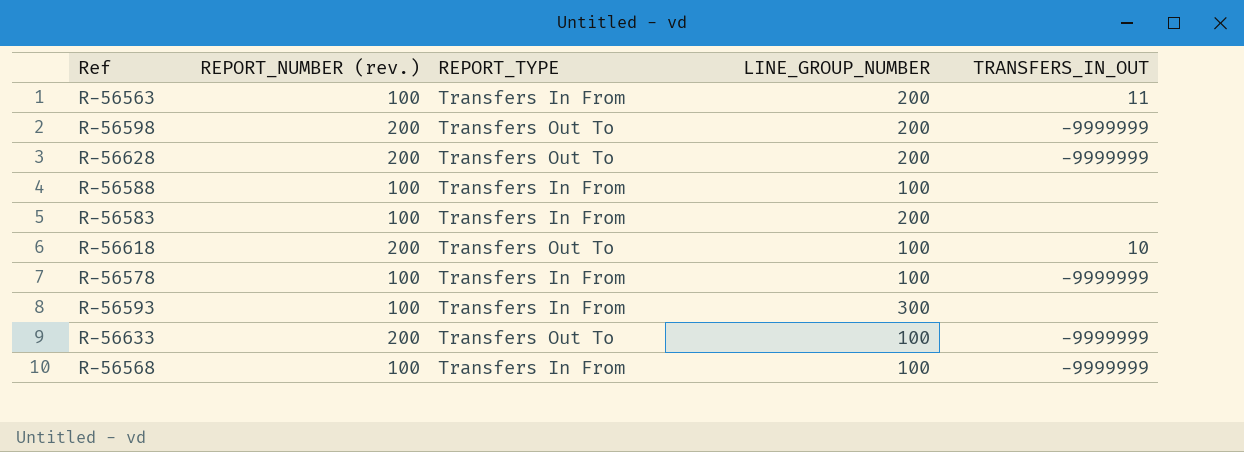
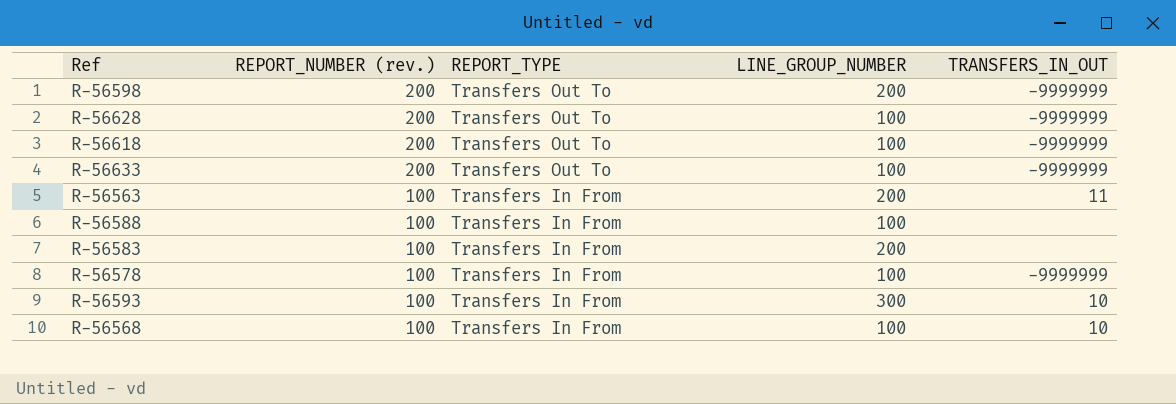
row order: none -> REPORT_NUMBER (rev.) descending
R-56628 | LINE_GROUP_NUMBER: 200 -> 100
R-56618 | TRANSFERS_IN_OUT: 10 -> -9999999
R-56593 | TRANSFERS_IN_OUT: none -> 10
R-56568 | TRANSFERS_IN_OUT: -9999999 -> 10

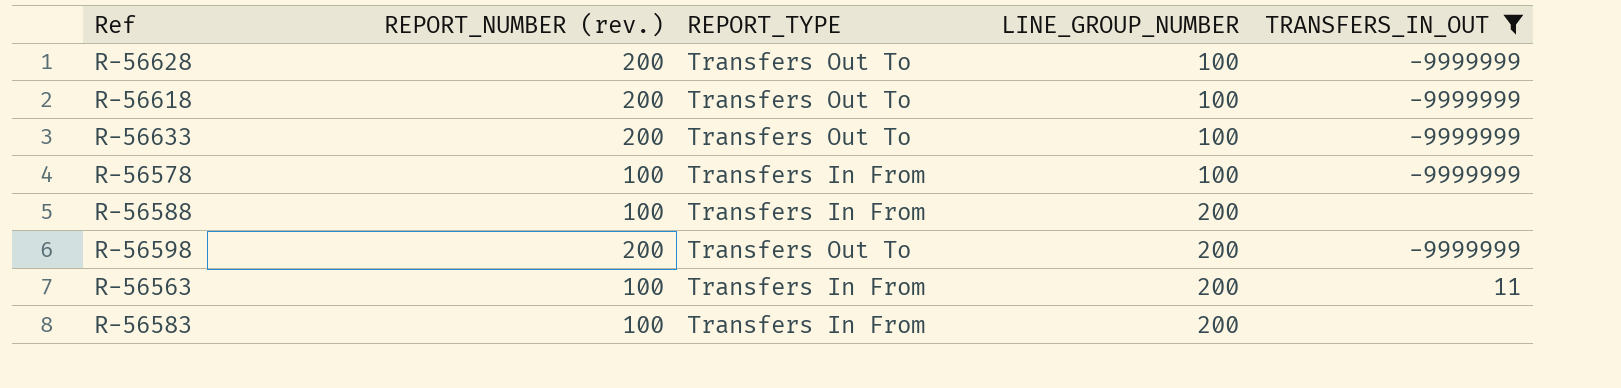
filter: none -> TRANSFERS_IN_OUT != 10
row order: REPORT_NUMBER (rev.) descending -> LINE_GROUP_NUMBER ascending
R-56588 | LINE_GROUP_NUMBER: 100 -> 200

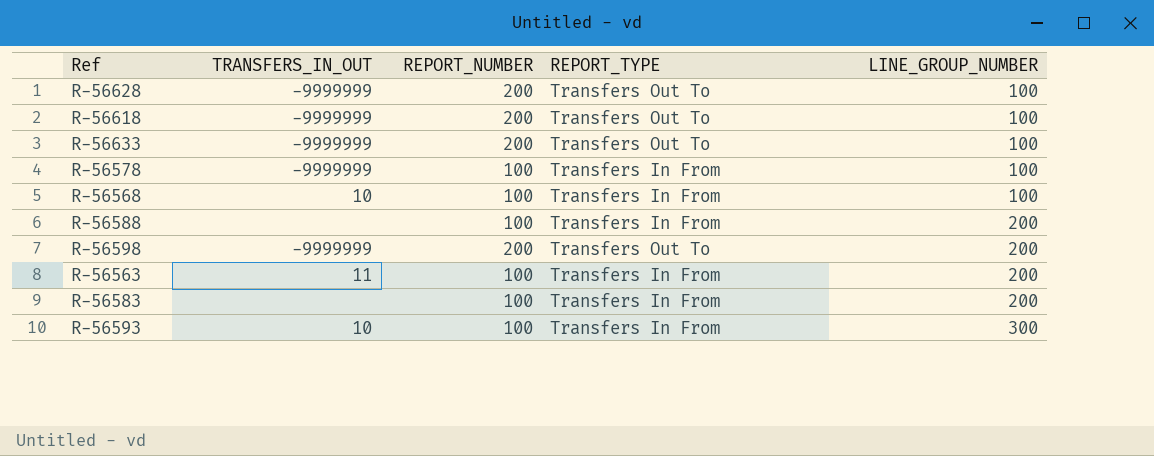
filter: TRANSFERS_IN_OUT != 10 -> none
column TRANSFERS_IN_OUT | position: 5 -> 2
column name: REPORT_NUMBER (rev.) -> REPORT_NUMBER

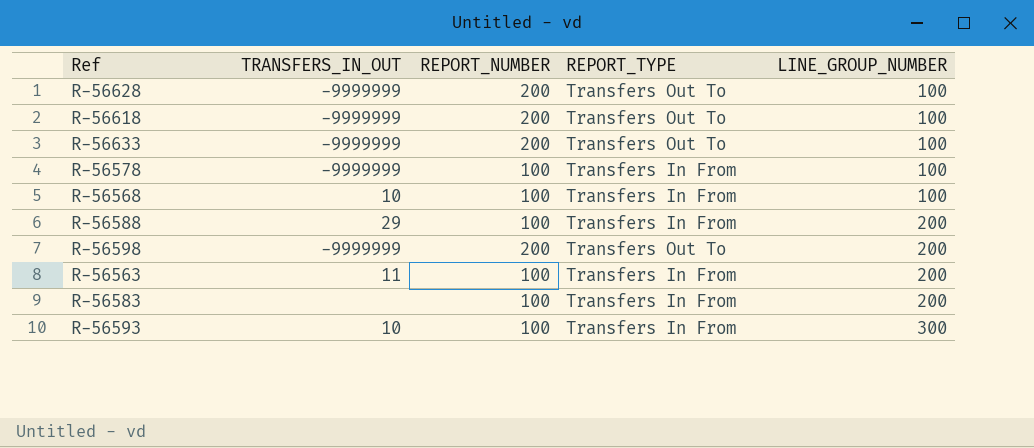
R-56588 | TRANSFERS_IN_OUT: none -> 29

